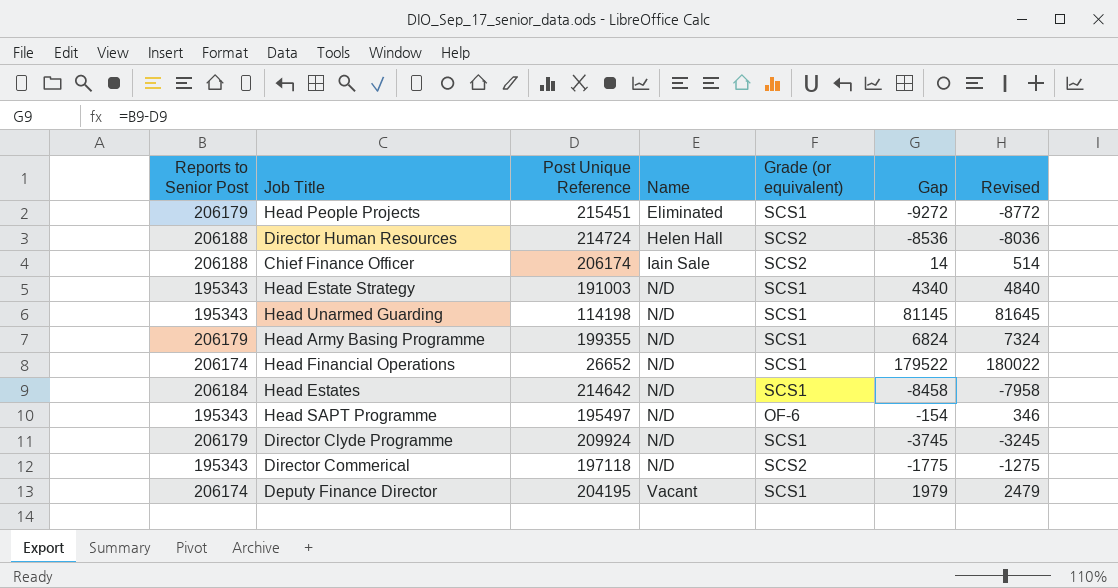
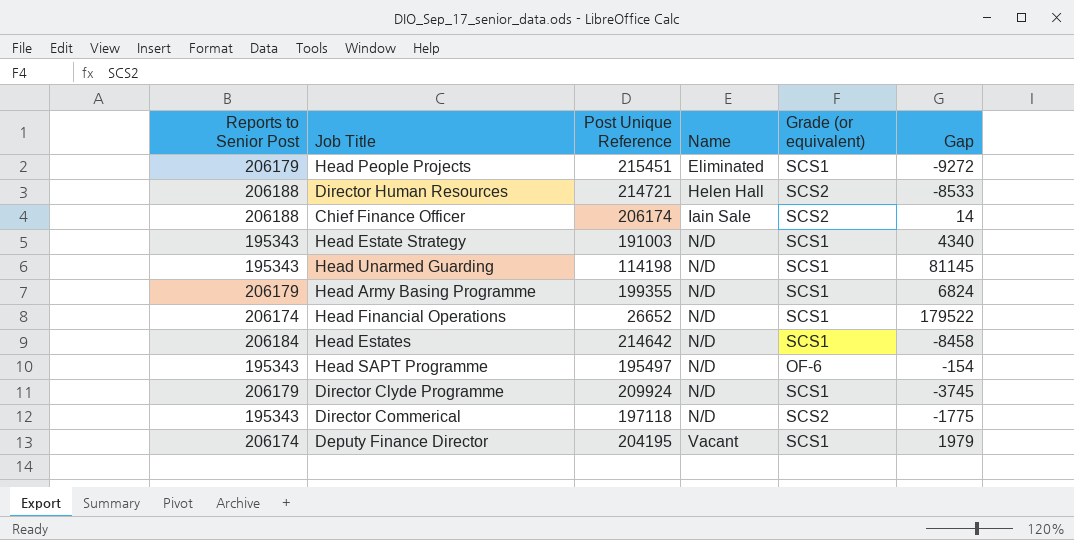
column Revised | formula: [Gap] + 500 -> none
Director Human Resources | Post Unique Reference: 214724 -> 214721
Director Human Resources | Gap: -8536 -> -8533

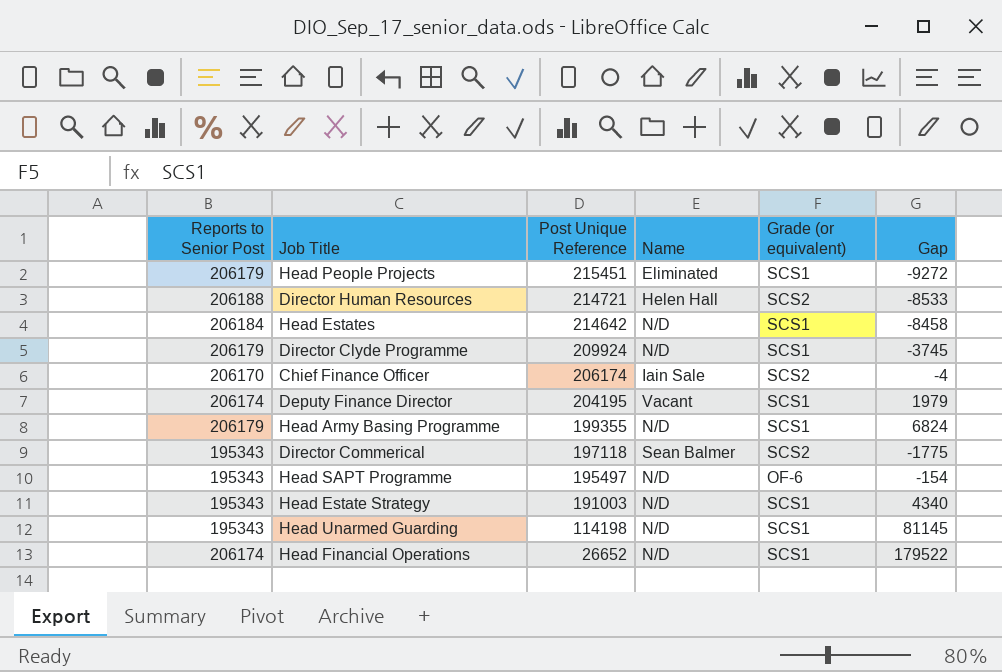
row order: Name ascending -> Post Unique Reference descending
Chief Finance Officer | Reports to Senior Post: 206188 -> 206170
Chief Finance Officer | Gap: 14 -> -4
Director Commerical | Name: N/D -> Sean Balmer

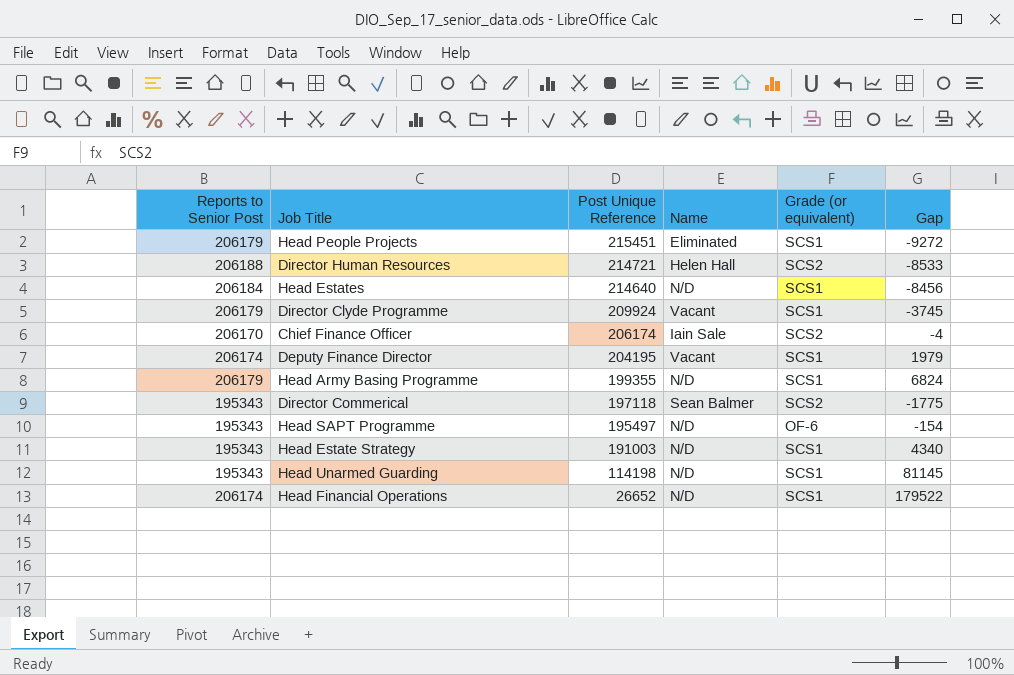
Head Estates | Post Unique Reference: 214642 -> 214640
Head Estates | Gap: -8458 -> -8456
Director Clyde Programme | Name: N/D -> Vacant

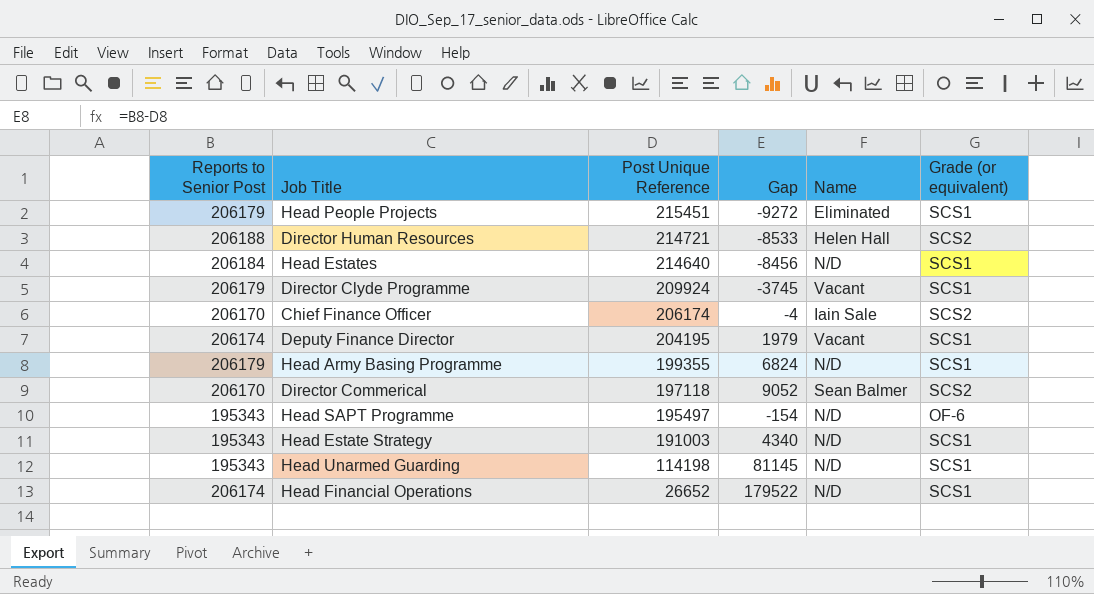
column Gap | position: 6 -> 4
Director Commerical | Reports to Senior Post: 195343 -> 206170
Director Commerical | Gap: -1775 -> 9052

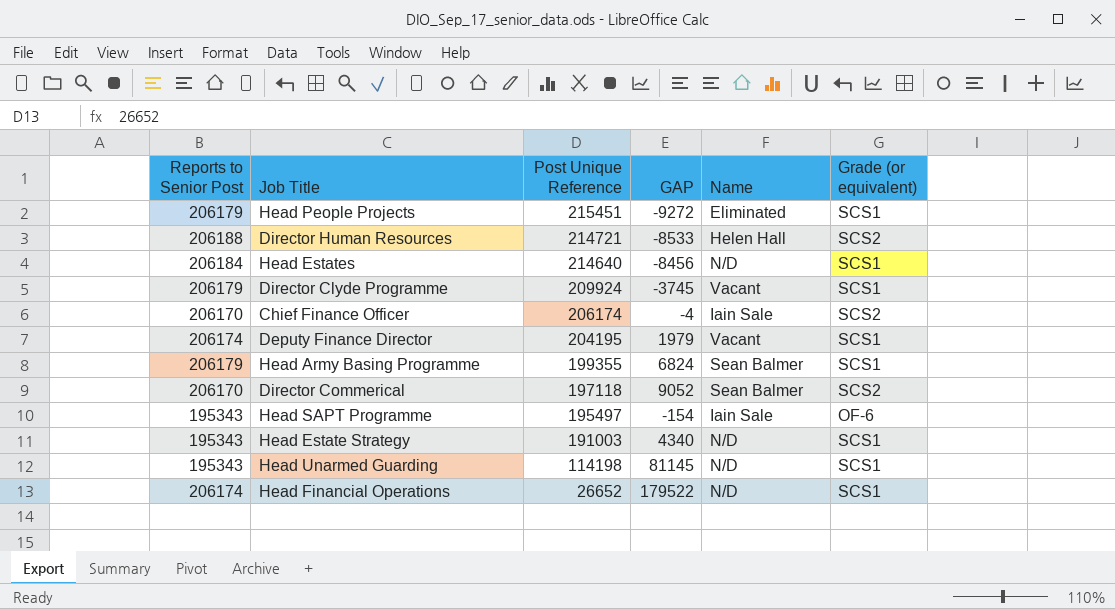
column name: Gap -> GAP
Head Army Basing Programme | Name: N/D -> Sean Balmer
Head SAPT Programme | Name: N/D -> Iain Sale

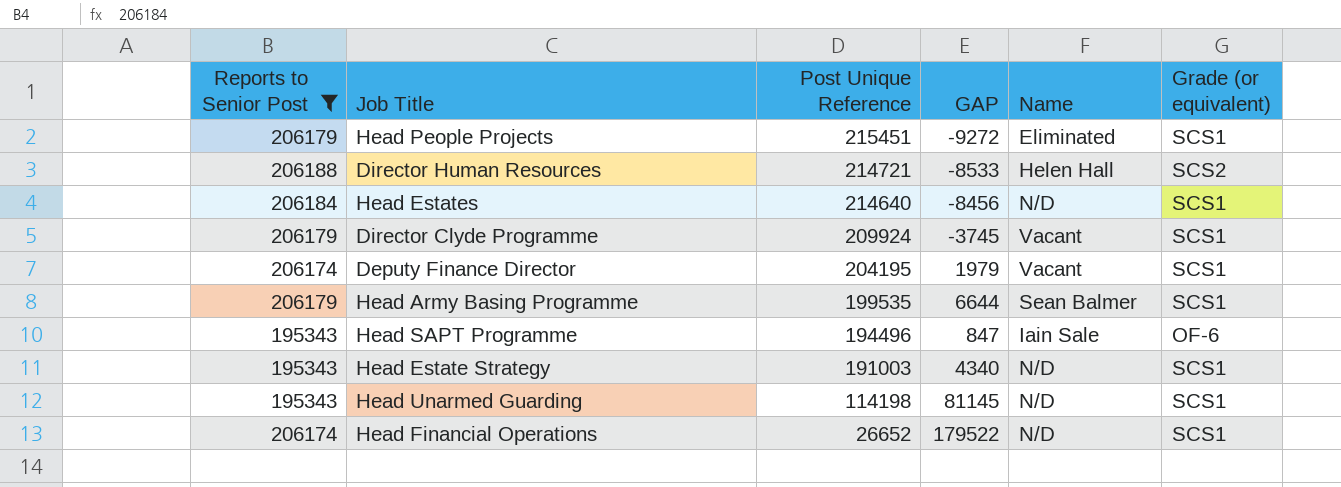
filter: none -> Reports to Senior Post != 206170
Head Army Basing Programme | Post Unique Reference: 199355 -> 199535
Head Army Basing Programme | GAP: 6824 -> 6644
Head SAPT Programme | Post Unique Reference: 195497 -> 194496
Head SAPT Programme | GAP: -154 -> 847

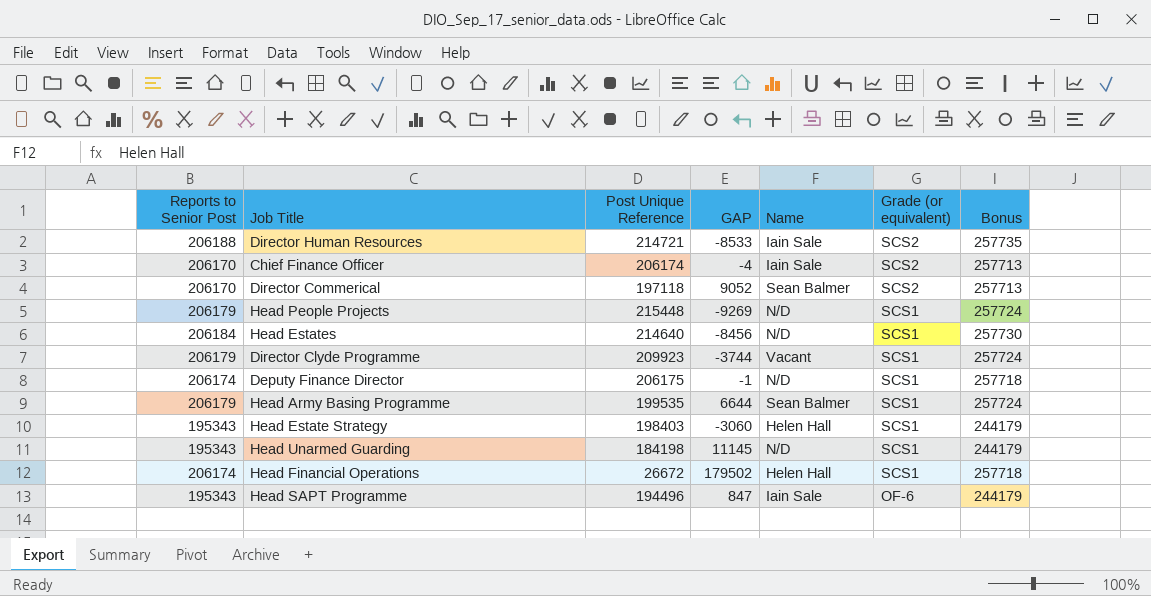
filter: Reports to Senior Post != 206170 -> none
row order: Post Unique Reference descending -> Grade (or equivalent) descending
column Bonus | formula: none -> [Reports to Senior Post] * 1.25
Director Human Resources | Name: Helen Hall -> Iain Sale
Head People Projects | Post Unique Reference: 215451 -> 215448
Head People Projects | GAP: -9272 -> -9269
Head People Projects | Name: Eliminated -> N/D
Director Clyde Programme | Post Unique Reference: 209924 -> 209923
Director Clyde Programme | GAP: -3745 -> -3744
Deputy Finance Director | Post Unique Reference: 204195 -> 206175
Deputy Finance Director | GAP: 1979 -> -1
Deputy Finance Director | Name: Vacant -> N/D
Head Estate Strategy | Post Unique Reference: 191003 -> 198403
Head Estate Strategy | GAP: 4340 -> -3060
Head Estate Strategy | Name: N/D -> Helen Hall
Head Unarmed Guarding | Post Unique Reference: 114198 -> 184198
Head Unarmed Guarding | GAP: 81145 -> 11145
Head Financial Operations | Post Unique Reference: 26652 -> 26672
Head Financial Operations | GAP: 179522 -> 179502
Head Financial Operations | Name: N/D -> Helen Hall

